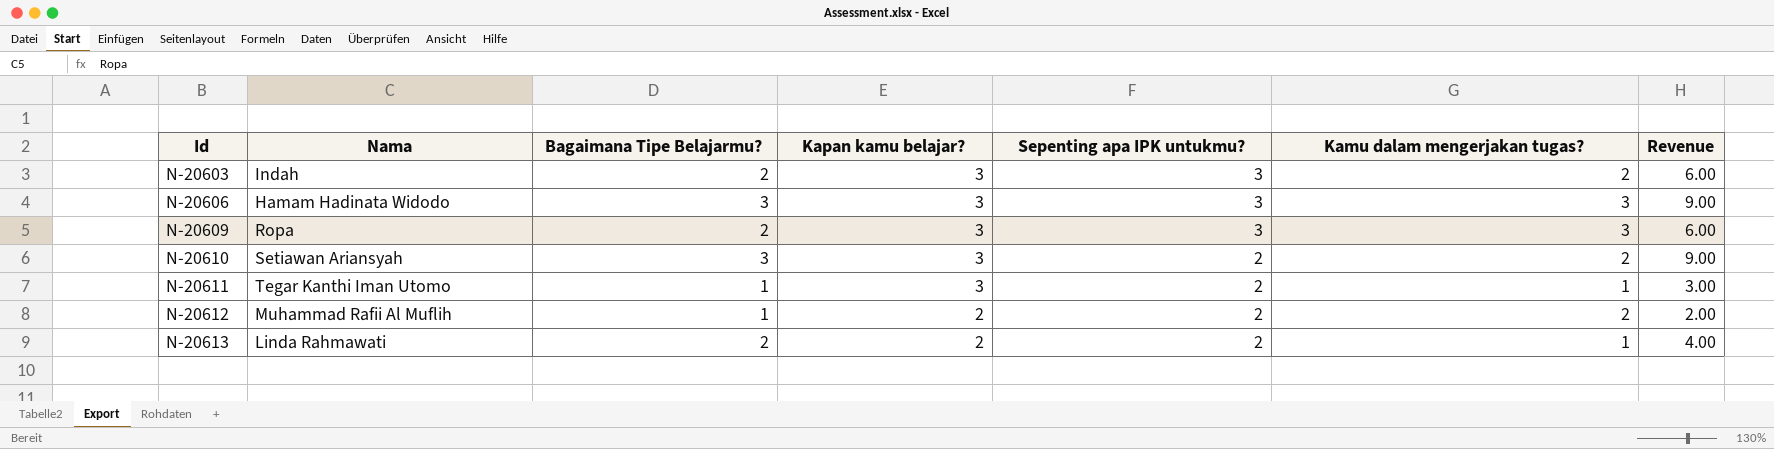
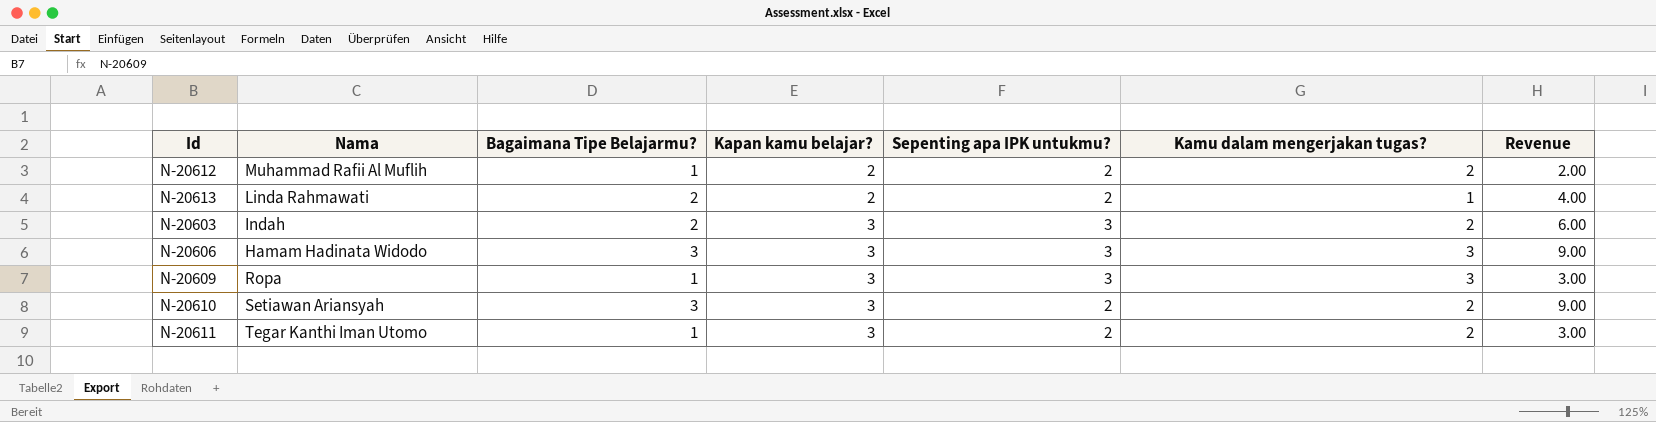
row order: Id ascending -> Kapan kamu belajar? ascending
N-20609 | Bagaimana Tipe Belajarmu?: 2 -> 1
N-20609 | Revenue: 6.00 -> 3.00
N-20611 | Kamu dalam mengerjakan tugas?: 1 -> 2

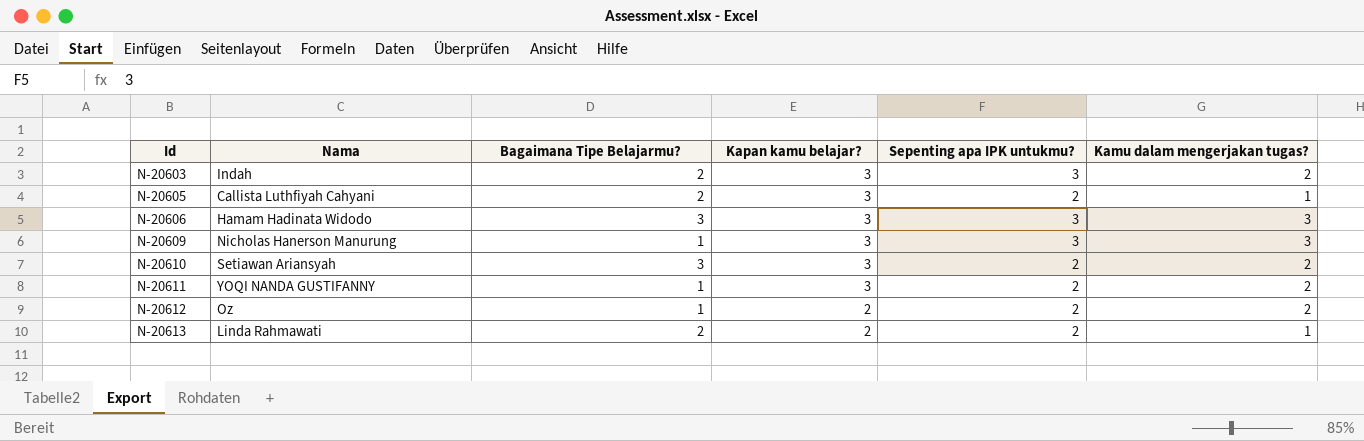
row order: Kapan kamu belajar? ascending -> Id ascending
column Revenue | formula: [Bagaimana Tipe Belajarmu?] * [Kapan kamu belajar?] -> none
row N-20605: none -> Callista Luthfiyah Cahyani | 2 | 3 | 2 | 1
N-20609 | Nama: Ropa -> Nicholas Hanerson Manurung
N-20611 | Nama: Tegar Kanthi Iman Utomo -> YOQI NANDA GUSTIFANNY
N-20612 | Nama: Muhammad Rafii Al Muflih -> Oz

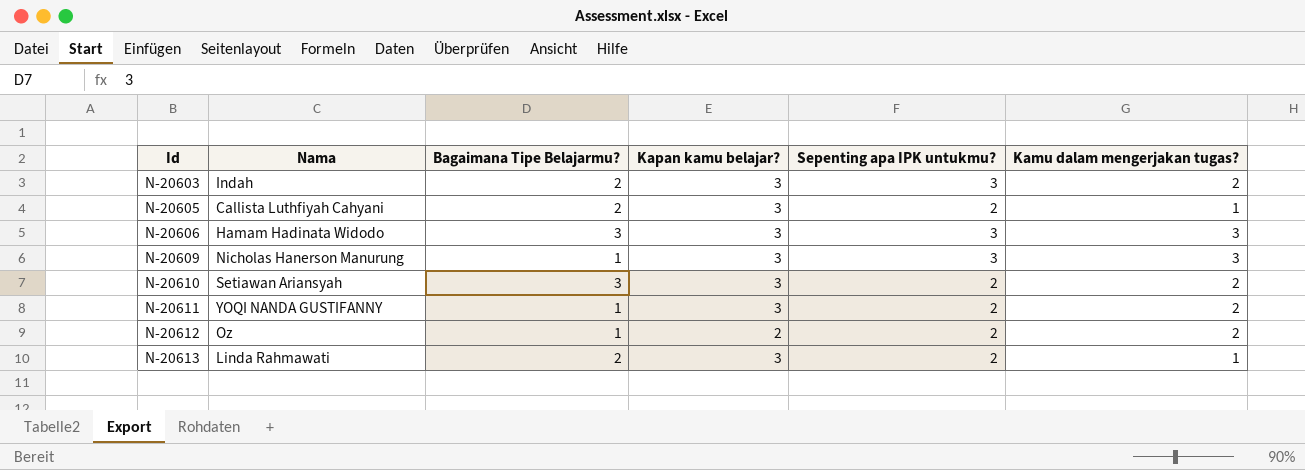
N-20613 | Kapan kamu belajar?: 2 -> 3

